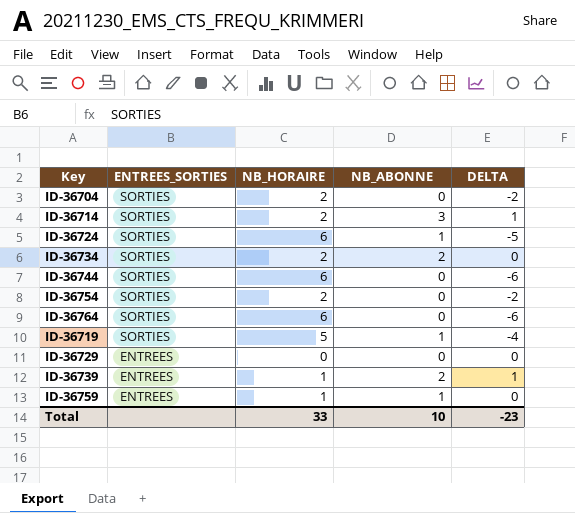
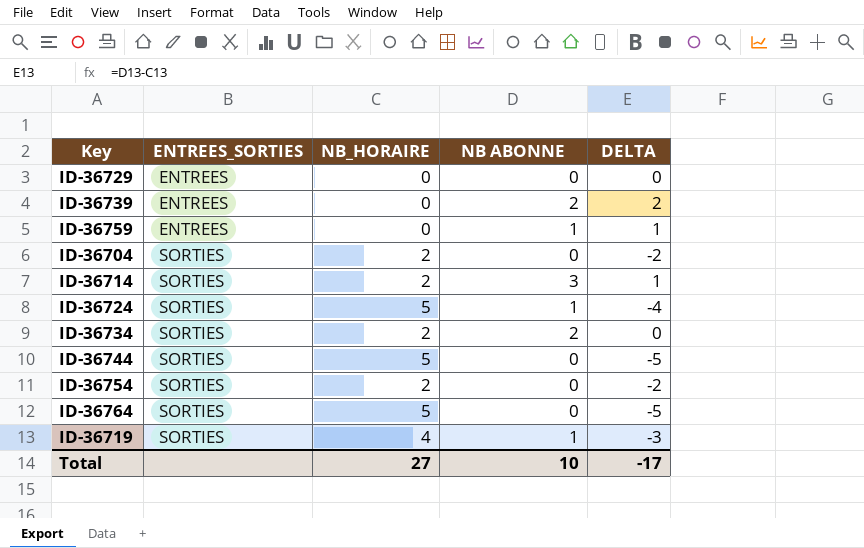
row order: ENTREES_SORTIES descending -> ENTREES_SORTIES ascending
column name: NB_ABONNE -> NB ABONNE
ID-36739 | NB_HORAIRE: 1 -> 0
ID-36739 | DELTA: 1 -> 2
ID-36759 | NB_HORAIRE: 1 -> 0
ID-36759 | DELTA: 0 -> 1
ID-36724 | NB_HORAIRE: 6 -> 5
ID-36724 | DELTA: -5 -> -4
ID-36744 | NB_HORAIRE: 6 -> 5
ID-36744 | DELTA: -6 -> -5
ID-36764 | NB_HORAIRE: 6 -> 5
ID-36764 | DELTA: -6 -> -5
ID-36719 | NB_HORAIRE: 5 -> 4
ID-36719 | DELTA: -4 -> -3
Total | NB_HORAIRE: 33 -> 27
Total | DELTA: -23 -> -17

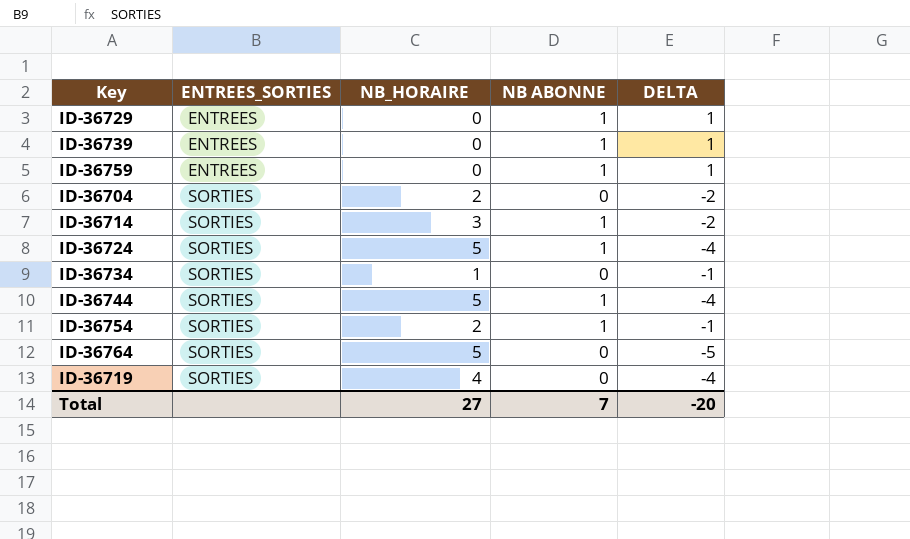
ID-36729 | NB ABONNE: 0 -> 1
ID-36729 | DELTA: 0 -> 1
ID-36739 | NB ABONNE: 2 -> 1
ID-36739 | DELTA: 2 -> 1
ID-36714 | NB_HORAIRE: 2 -> 3
ID-36714 | NB ABONNE: 3 -> 1
ID-36714 | DELTA: 1 -> -2
ID-36734 | NB_HORAIRE: 2 -> 1
ID-36734 | NB ABONNE: 2 -> 0
ID-36734 | DELTA: 0 -> -1
ID-36744 | NB ABONNE: 0 -> 1
ID-36744 | DELTA: -5 -> -4
ID-36754 | NB ABONNE: 0 -> 1
ID-36754 | DELTA: -2 -> -1
ID-36719 | NB ABONNE: 1 -> 0
ID-36719 | DELTA: -3 -> -4
Total | NB ABONNE: 10 -> 7
Total | DELTA: -17 -> -20

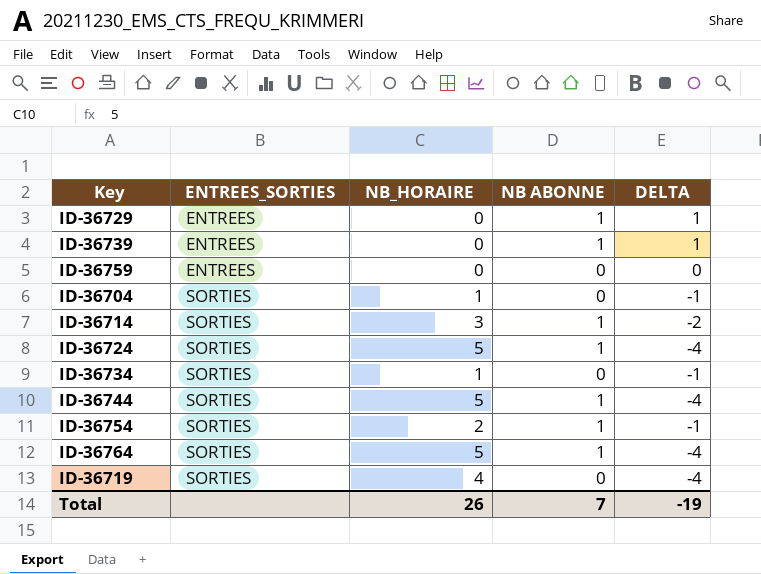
ID-36759 | NB ABONNE: 1 -> 0
ID-36759 | DELTA: 1 -> 0
ID-36704 | NB_HORAIRE: 2 -> 1
ID-36704 | DELTA: -2 -> -1
ID-36764 | NB ABONNE: 0 -> 1
ID-36764 | DELTA: -5 -> -4
Total | NB_HORAIRE: 27 -> 26
Total | DELTA: -20 -> -19

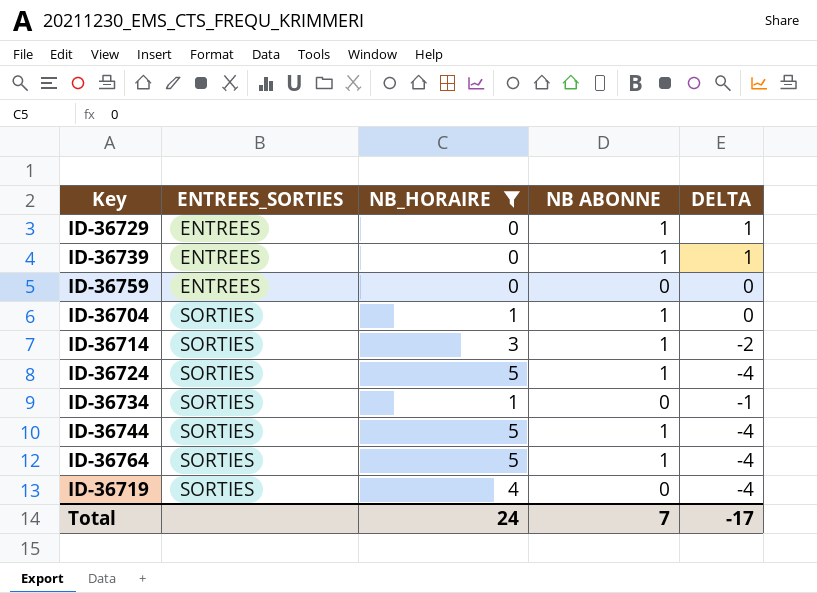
filter: none -> NB_HORAIRE != 2
ID-36704 | NB ABONNE: 0 -> 1
ID-36704 | DELTA: -1 -> 0
Total | NB_HORAIRE: 26 -> 24
Total | DELTA: -19 -> -17

